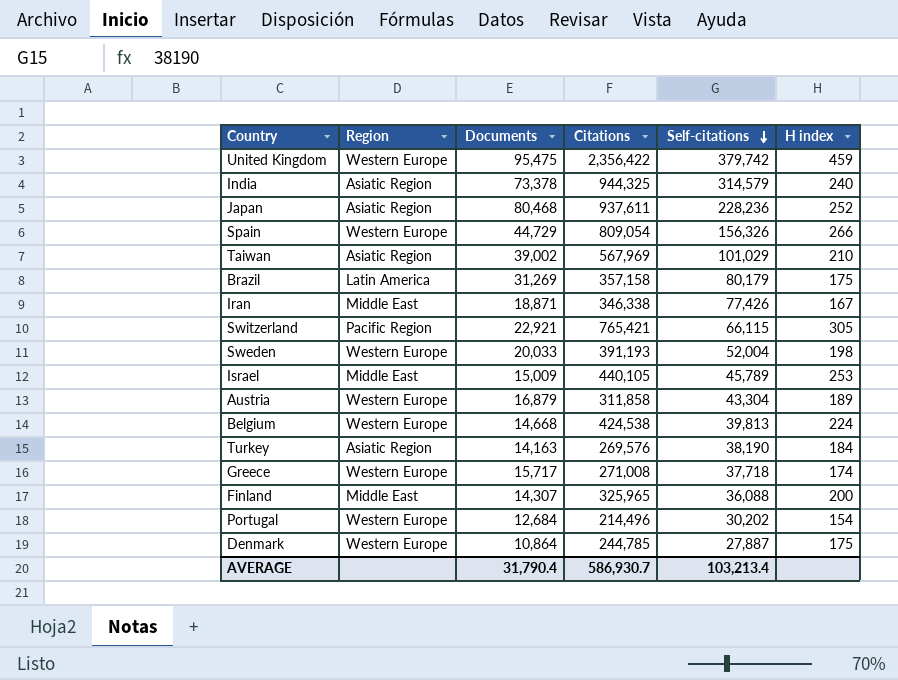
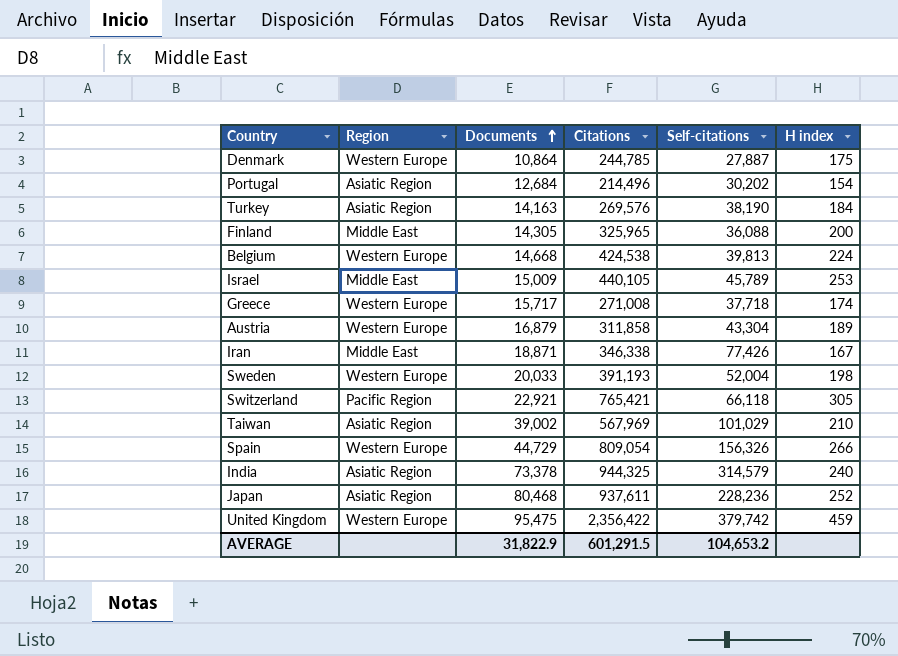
row order: Self-citations descending -> Documents ascending
row Brazil: Latin America | 31,269 | 357,158 | 80,179 | 175 -> none
Portugal | Region: Western Europe -> Asiatic Region
Finland | Documents: 14,307 -> 14,305
Switzerland | Self-citations: 66,115 -> 66,118
AVERAGE | Documents: 31,790.4 -> 31,822.9
AVERAGE | Citations: 586,930.7 -> 601,291.5
AVERAGE | Self-citations: 103,213.4 -> 104,653.2

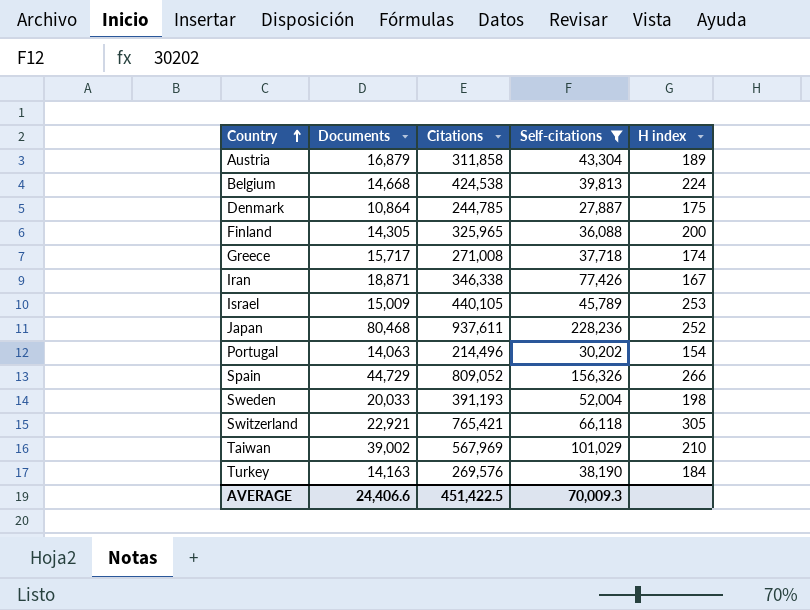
filter: none -> Self-citations <= 228,236
row order: Documents ascending -> Country ascending
column Region | position: 2 -> none
Portugal | Documents: 12,684 -> 14,063
Spain | Citations: 809,054 -> 809,052
AVERAGE | Documents: 31,822.9 -> 24,406.6
AVERAGE | Citations: 601,291.5 -> 451,422.5
AVERAGE | Self-citations: 104,653.2 -> 70,009.3

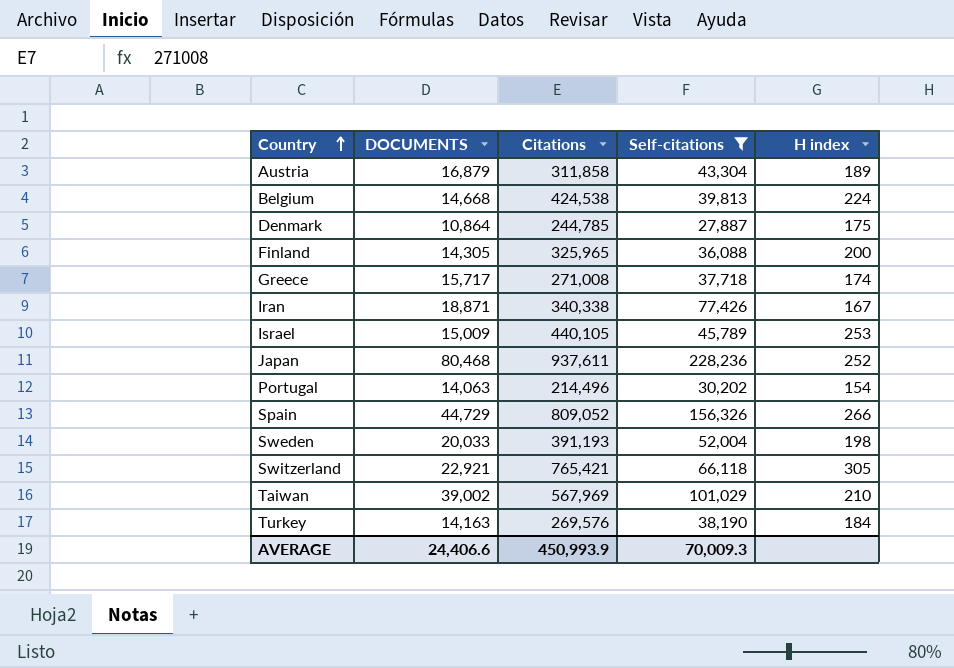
column name: Documents -> DOCUMENTS
Iran | Citations: 346,338 -> 340,338
AVERAGE | Citations: 451,422.5 -> 450,993.9

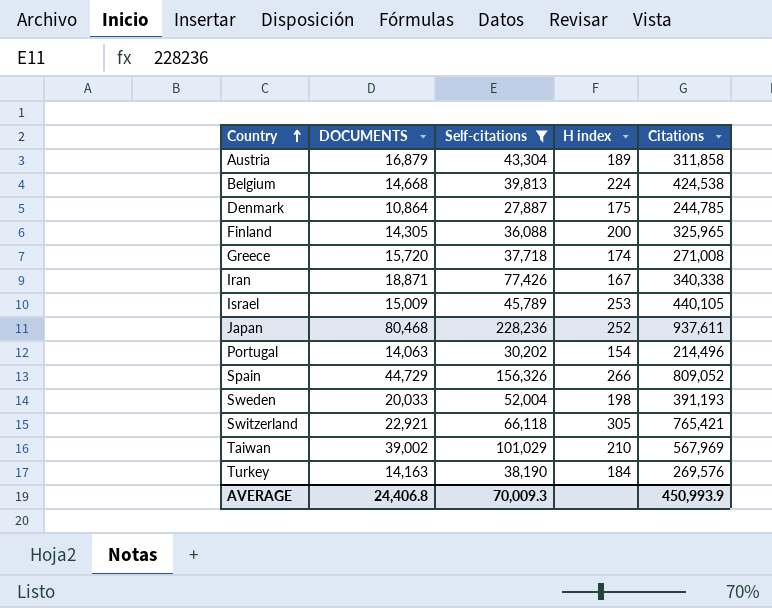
column Citations | position: 3 -> 5
Greece | DOCUMENTS: 15,717 -> 15,720
AVERAGE | DOCUMENTS: 24,406.6 -> 24,406.8

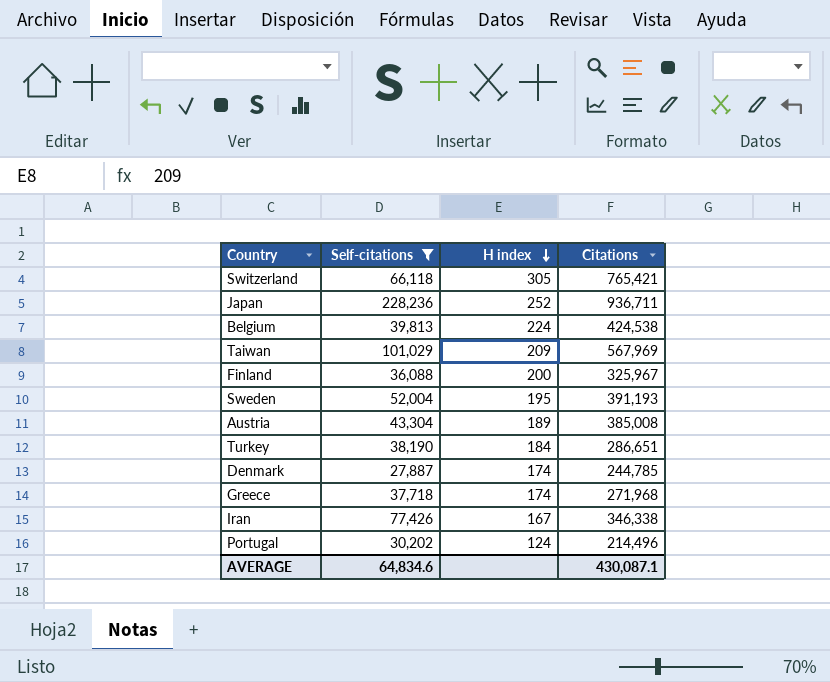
row order: Country ascending -> H index descending
column DOCUMENTS | position: 2 -> none
row Israel: 15,009 | 45,789 | 253 | 440,105 -> none
row Spain: 44,729 | 156,326 | 266 | 809,052 -> none
Japan | Citations: 937,611 -> 936,711
Taiwan | H index: 210 -> 209
Finland | Citations: 325,965 -> 325,967
Sweden | H index: 198 -> 195
Austria | Citations: 311,858 -> 385,008
Turkey | Citations: 269,576 -> 286,651
Denmark | H index: 175 -> 174
Greece | Citations: 271,008 -> 271,968
Iran | Citations: 340,338 -> 346,338
Portugal | H index: 154 -> 124
AVERAGE | Self-citations: 70,009.3 -> 64,834.6
AVERAGE | Citations: 450,993.9 -> 430,087.1

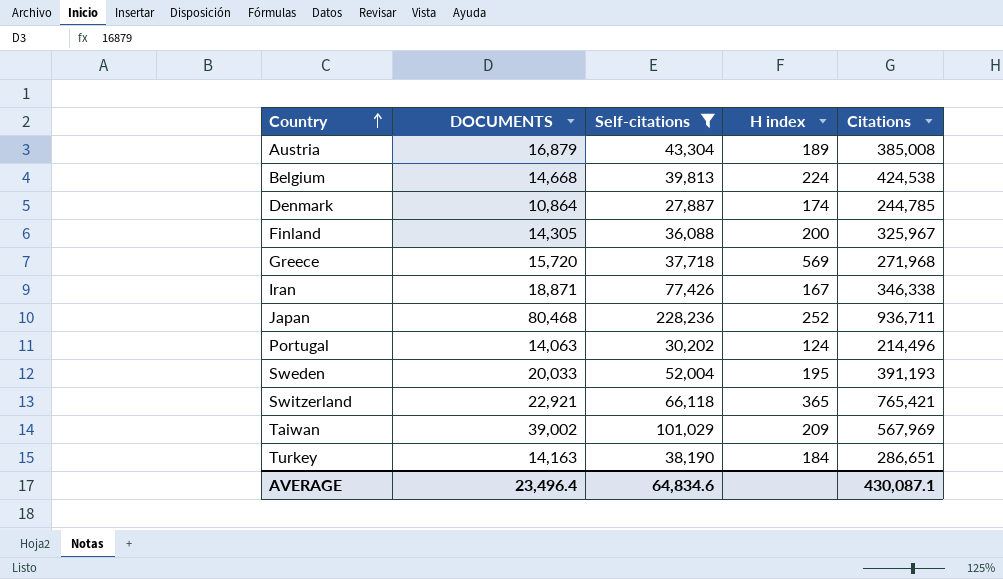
row order: H index descending -> Country ascending
column DOCUMENTS | position: none -> 2
Greece | H index: 174 -> 569
Switzerland | H index: 305 -> 365

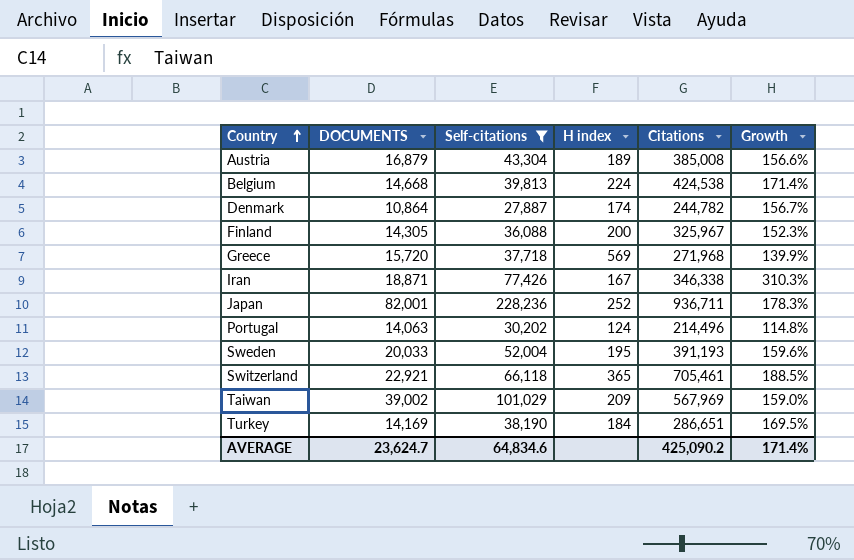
column Growth | formula: none -> ([Self-citations] - [DOCUMENTS]) / [DOCUMENTS]
Denmark | Citations: 244,785 -> 244,782
Japan | DOCUMENTS: 80,468 -> 82,001
Switzerland | Citations: 765,421 -> 705,461
Turkey | DOCUMENTS: 14,163 -> 14,169
AVERAGE | DOCUMENTS: 23,496.4 -> 23,624.7
AVERAGE | Citations: 430,087.1 -> 425,090.2

